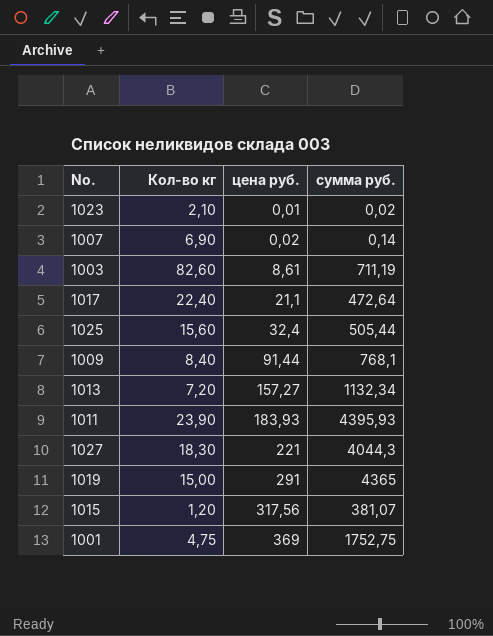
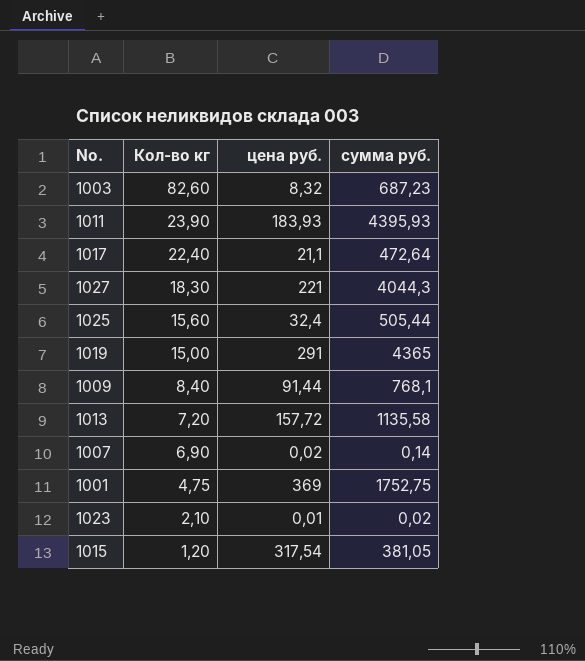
row order: цена руб. ascending -> Кол-во кг descending
1003 | цена руб.: 8,61 -> 8,32
1003 | сумма руб.: 711,19 -> 687,23
1013 | цена руб.: 157,27 -> 157,72
1013 | сумма руб.: 1132,34 -> 1135,58
1015 | цена руб.: 317,56 -> 317,54
1015 | сумма руб.: 381,07 -> 381,05

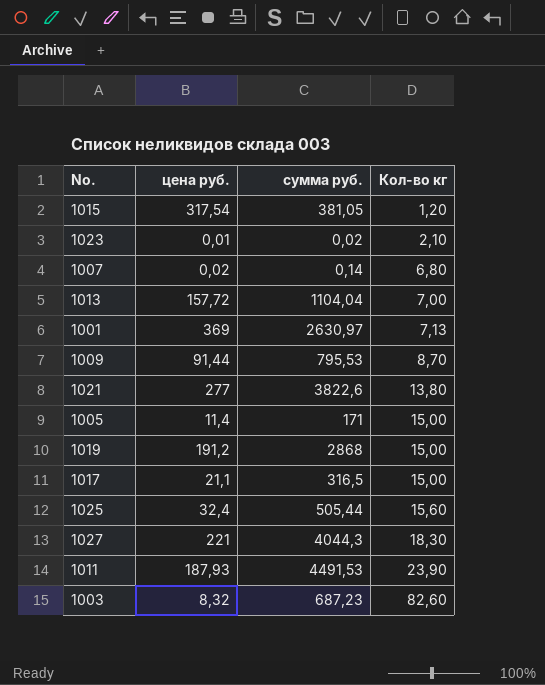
row order: Кол-во кг descending -> Кол-во кг ascending
column Кол-во кг | position: 2 -> 4
1007 | Кол-во кг: 6,90 -> 6,80
1013 | сумма руб.: 1135,58 -> 1104,04
1013 | Кол-во кг: 7,20 -> 7,00
1001 | сумма руб.: 1752,75 -> 2630,97
1001 | Кол-во кг: 4,75 -> 7,13
1009 | сумма руб.: 768,1 -> 795,53
1009 | Кол-во кг: 8,40 -> 8,70
row 1021: none -> 277 | 3822,6 | 13,80
row 1005: none -> 11,4 | 171 | 15,00
1019 | цена руб.: 291 -> 191,2
1019 | сумма руб.: 4365 -> 2868
1017 | сумма руб.: 472,64 -> 316,5
1017 | Кол-во кг: 22,40 -> 15,00
1011 | цена руб.: 183,93 -> 187,93
1011 | сумма руб.: 4395,93 -> 4491,53

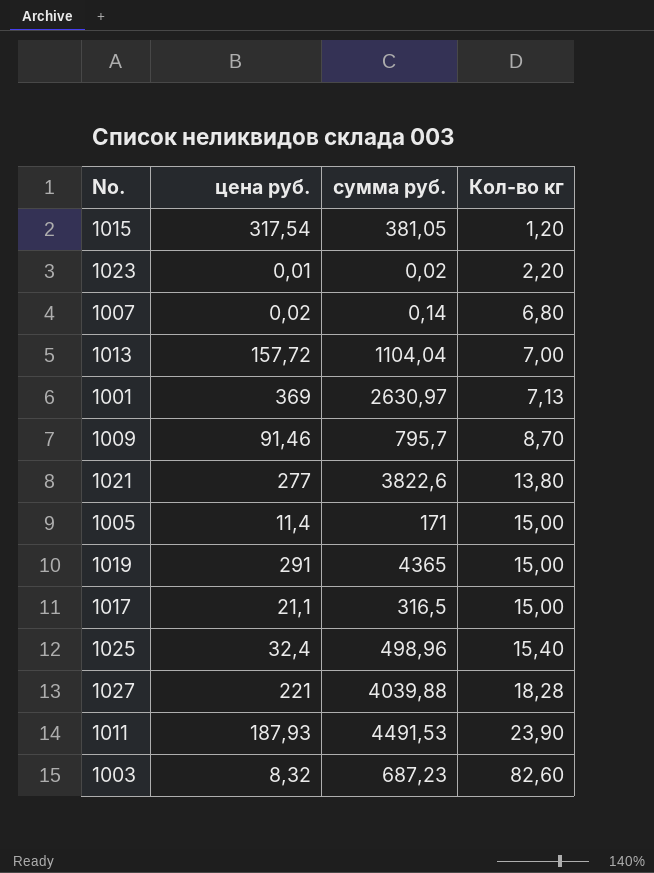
1023 | Кол-во кг: 2,10 -> 2,20
1009 | цена руб.: 91,44 -> 91,46
1009 | сумма руб.: 795,53 -> 795,7
1019 | цена руб.: 191,2 -> 291
1019 | сумма руб.: 2868 -> 4365
1025 | сумма руб.: 505,44 -> 498,96
1025 | Кол-во кг: 15,60 -> 15,40
1027 | сумма руб.: 4044,3 -> 4039,88
1027 | Кол-во кг: 18,30 -> 18,28

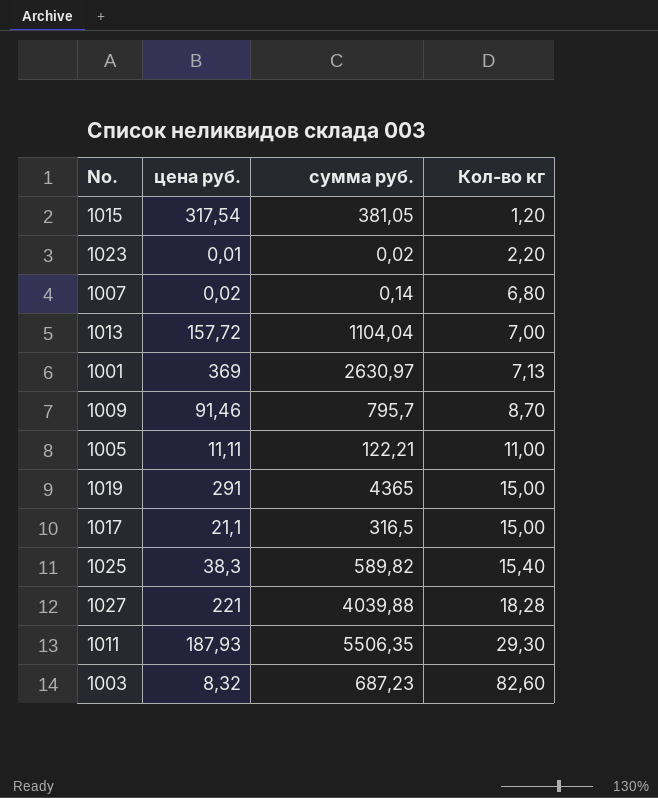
row 1021: 277 | 3822,6 | 13,80 -> none
1005 | цена руб.: 11,4 -> 11,11
1005 | сумма руб.: 171 -> 122,21
1005 | Кол-во кг: 15,00 -> 11,00
1025 | цена руб.: 32,4 -> 38,3
1025 | сумма руб.: 498,96 -> 589,82
1011 | сумма руб.: 4491,53 -> 5506,35
1011 | Кол-во кг: 23,90 -> 29,30

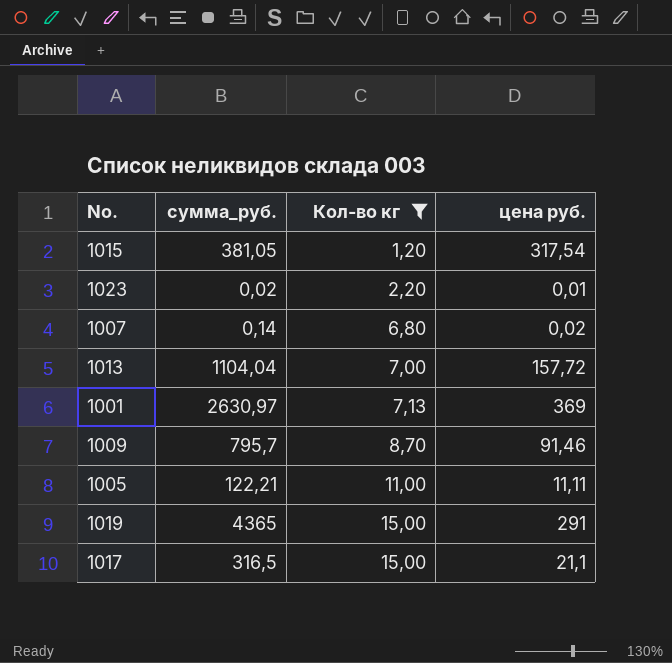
filter: none -> Кол-во кг <= 15,00
column name: сумма руб. -> сумма_руб.
column цена руб. | position: 2 -> 4

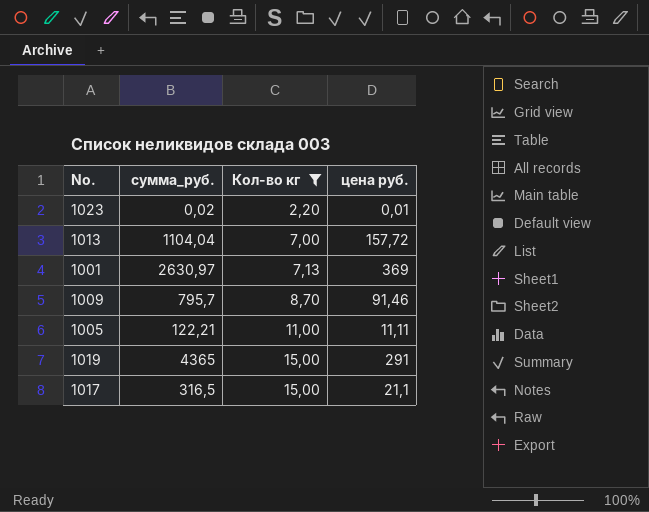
row 1015: 381,05 | 1,20 | 317,54 -> none
row 1007: 0,14 | 6,80 | 0,02 -> none

